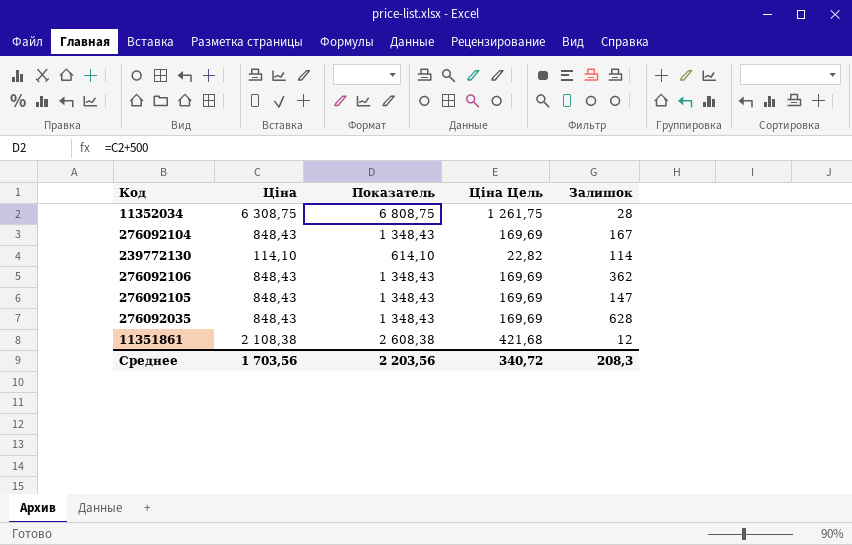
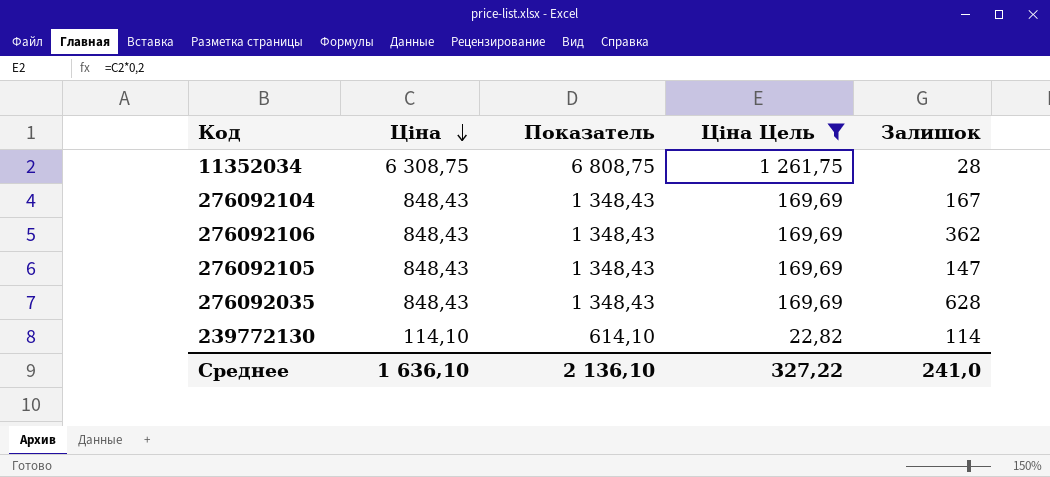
filter: none -> Ціна Цель != 421,68
row order: none -> Ціна descending
Среднее | Ціна: 1 703,56 -> 1 636,10
Среднее | Показатель: 2 203,56 -> 2 136,10
Среднее | Ціна Цель: 340,72 -> 327,22
Среднее | Залишок: 208,3 -> 241,0

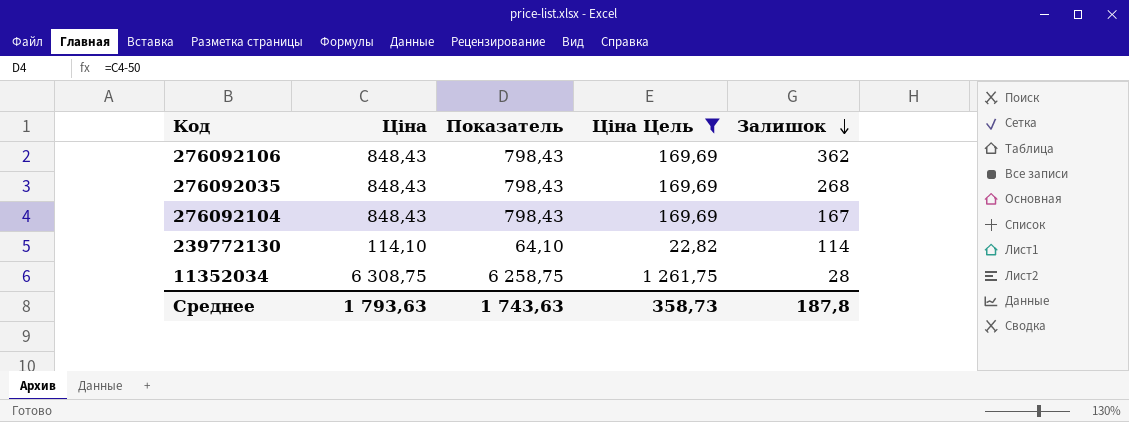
row order: Ціна descending -> Залишок descending
column Показатель | formula: [Ціна] + 500 -> [Ціна] - 50
row 276092105: 848,43 | 1 348,43 | 169,69 | 147 -> none
276092035 | Залишок: 628 -> 268
Среднее | Ціна: 1 636,10 -> 1 793,63
Среднее | Показатель: 2 136,10 -> 1 743,63
Среднее | Ціна Цель: 327,22 -> 358,73
Среднее | Залишок: 241,0 -> 187,8

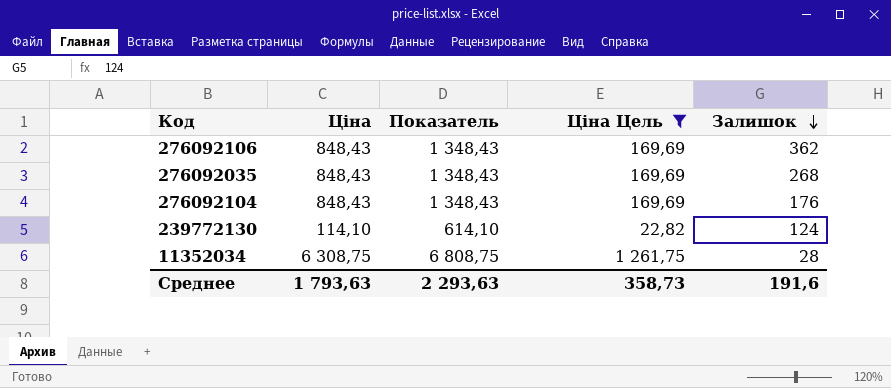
column Показатель | formula: [Ціна] - 50 -> [Ціна] + 500
276092104 | Залишок: 167 -> 176
239772130 | Залишок: 114 -> 124
Среднее | Показатель: 1 743,63 -> 2 293,63
Среднее | Залишок: 187,8 -> 191,6

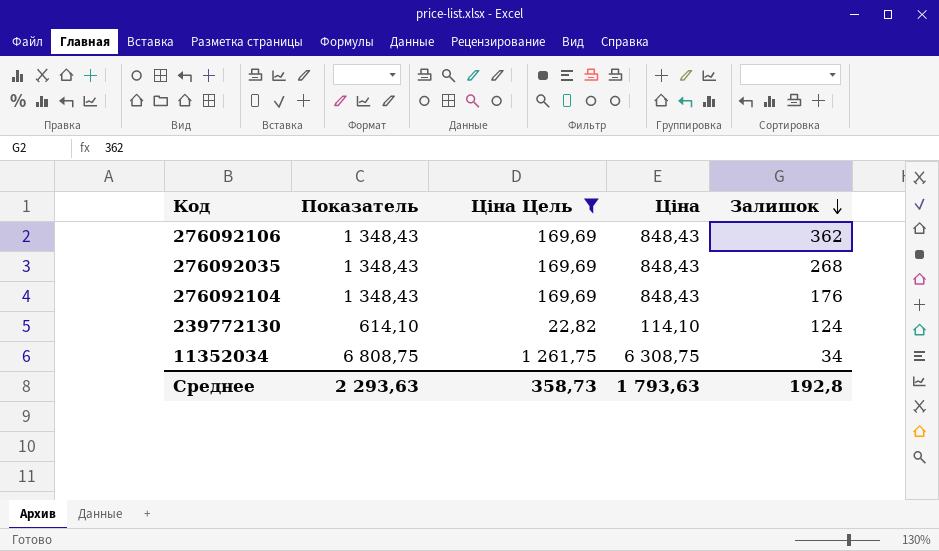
column Ціна | position: 2 -> 4
11352034 | Залишок: 28 -> 34
Среднее | Залишок: 191,6 -> 192,8

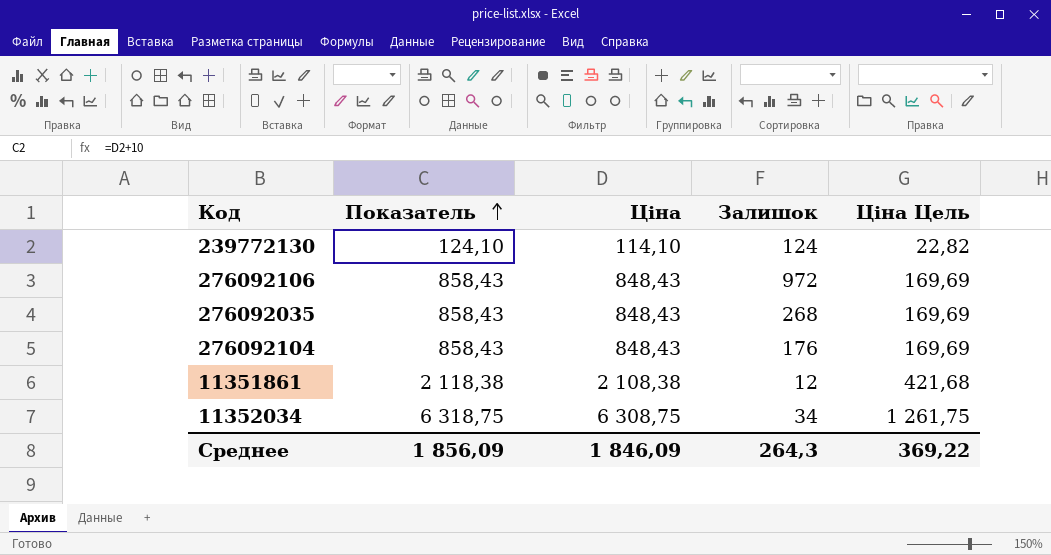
filter: Ціна Цель != 421,68 -> none
row order: Залишок descending -> Показатель ascending
column Показатель | formula: [Ціна] + 500 -> [Ціна] + 10
column Ціна Цель | position: 3 -> 5
276092106 | Залишок: 362 -> 972
Среднее | Показатель: 2 293,63 -> 1 856,09
Среднее | Ціна: 1 793,63 -> 1 846,09
Среднее | Залишок: 192,8 -> 264,3
Среднее | Ціна Цель: 358,73 -> 369,22

